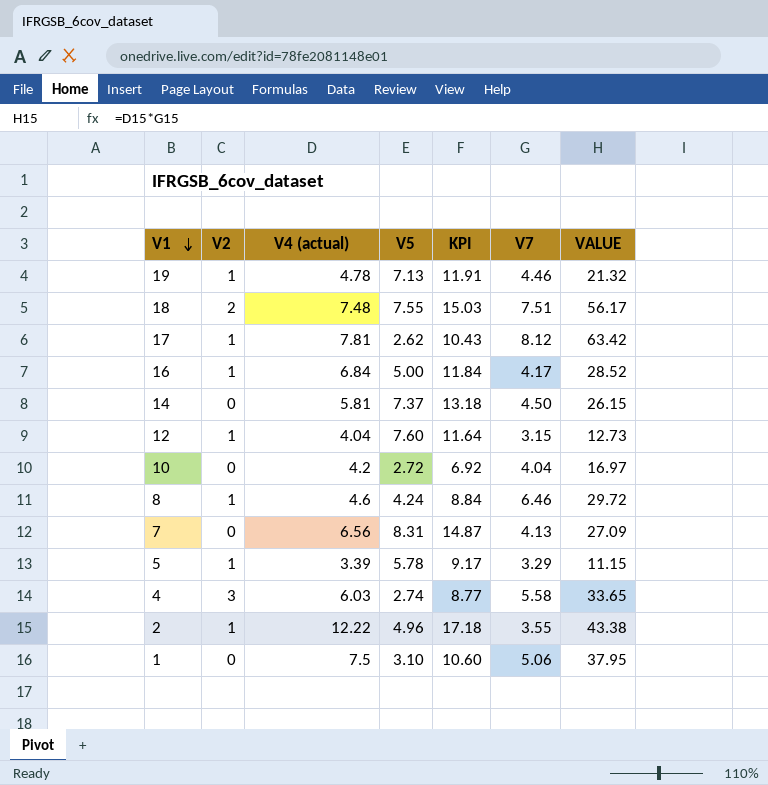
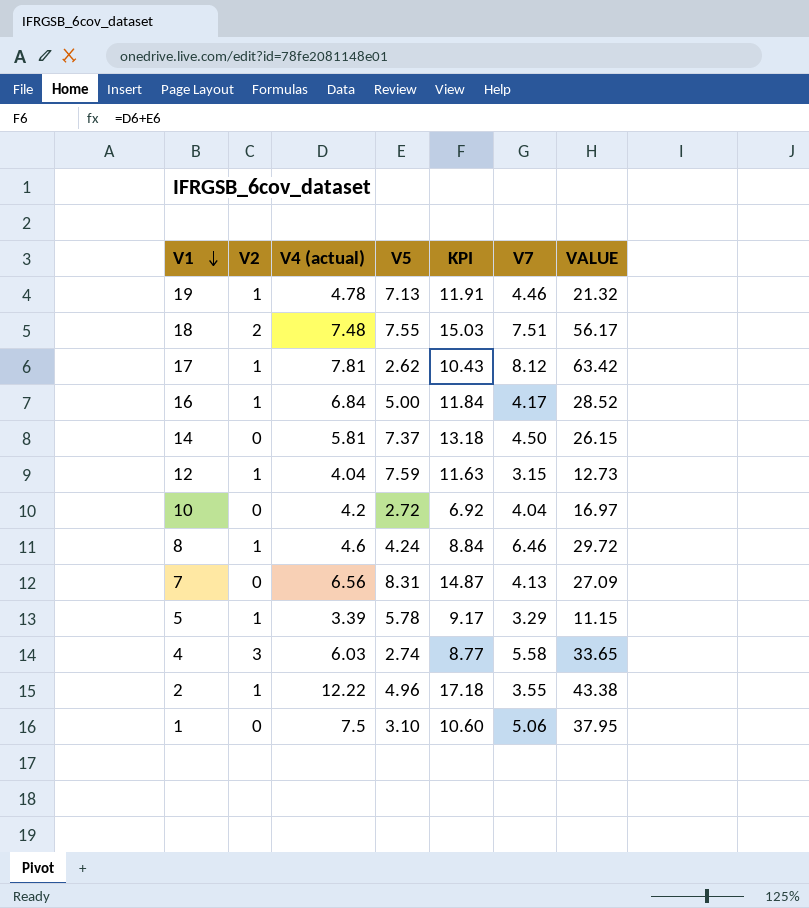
12 | V5: 7.60 -> 7.59
12 | KPI: 11.64 -> 11.63

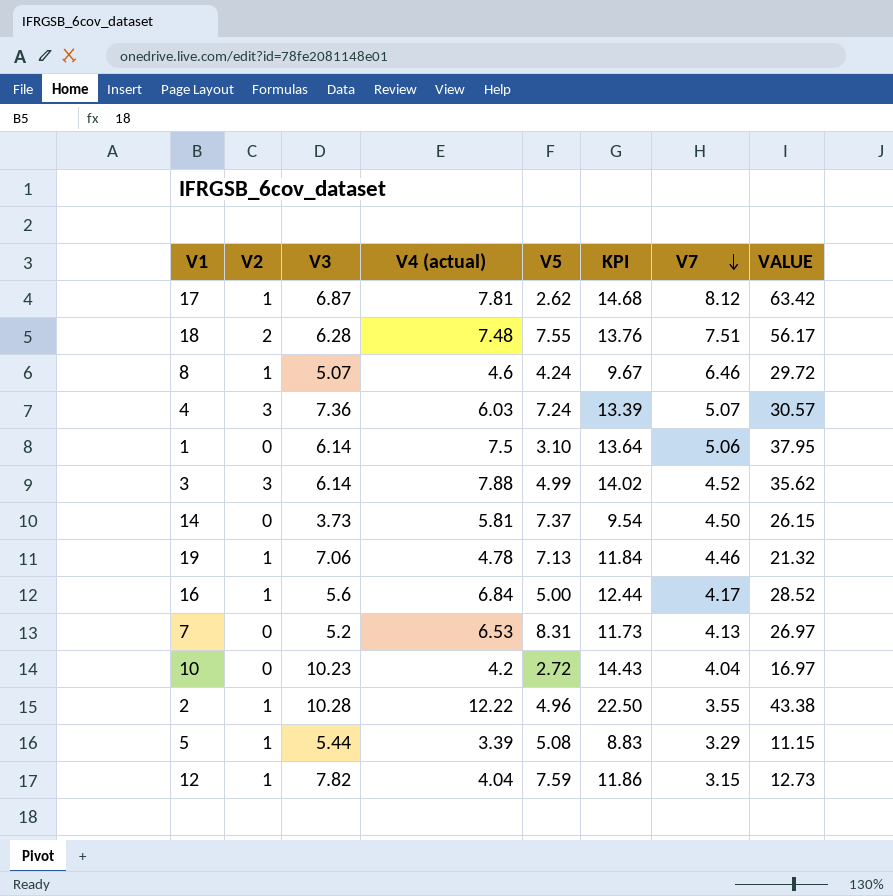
row order: V1 descending -> V7 descending
column V3 | position: none -> 3
column KPI | formula: [V4 (actual)] + [V5] -> [V3] + [V4 (actual)]
4 | V5: 2.74 -> 7.24
4 | V7: 5.58 -> 5.07
4 | VALUE: 33.65 -> 30.57
row 3: none -> 3 | 6.14 | 7.88 | 4.99 | 14.02 | 4.52 | 35.62
7 | V4 (actual): 6.56 -> 6.53
7 | VALUE: 27.09 -> 26.97
5 | V5: 5.78 -> 5.08

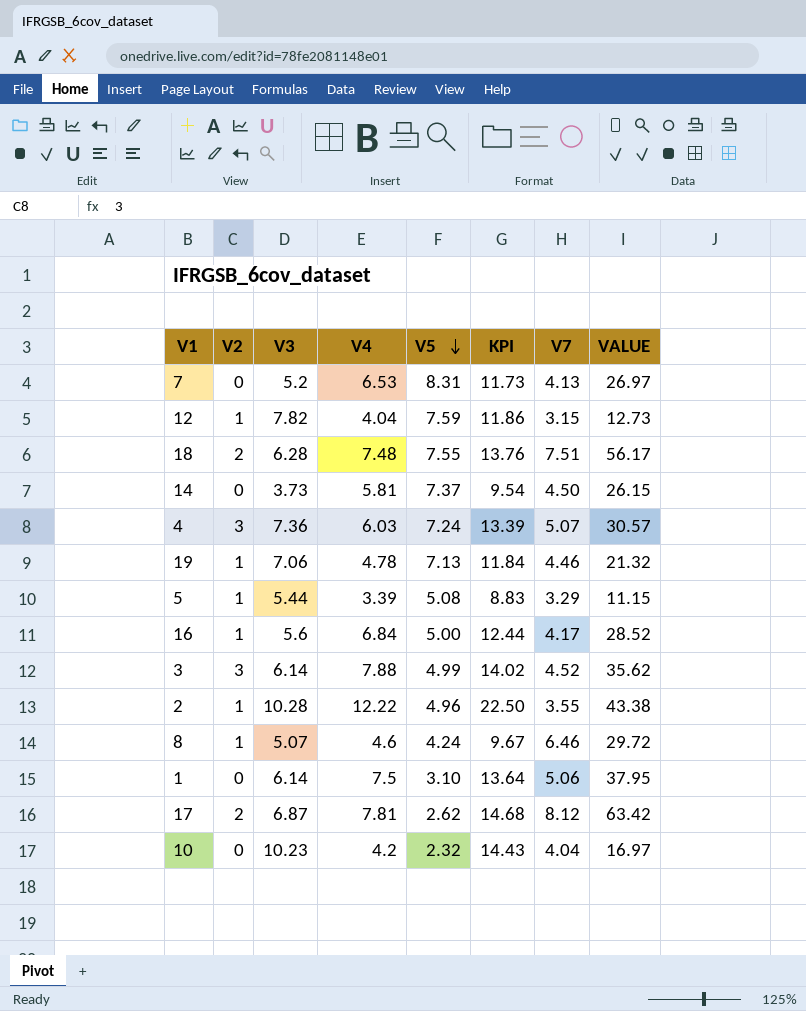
row order: V7 descending -> V5 descending
column name: V4 (actual) -> V4
17 | V2: 1 -> 2
10 | V5: 2.72 -> 2.32

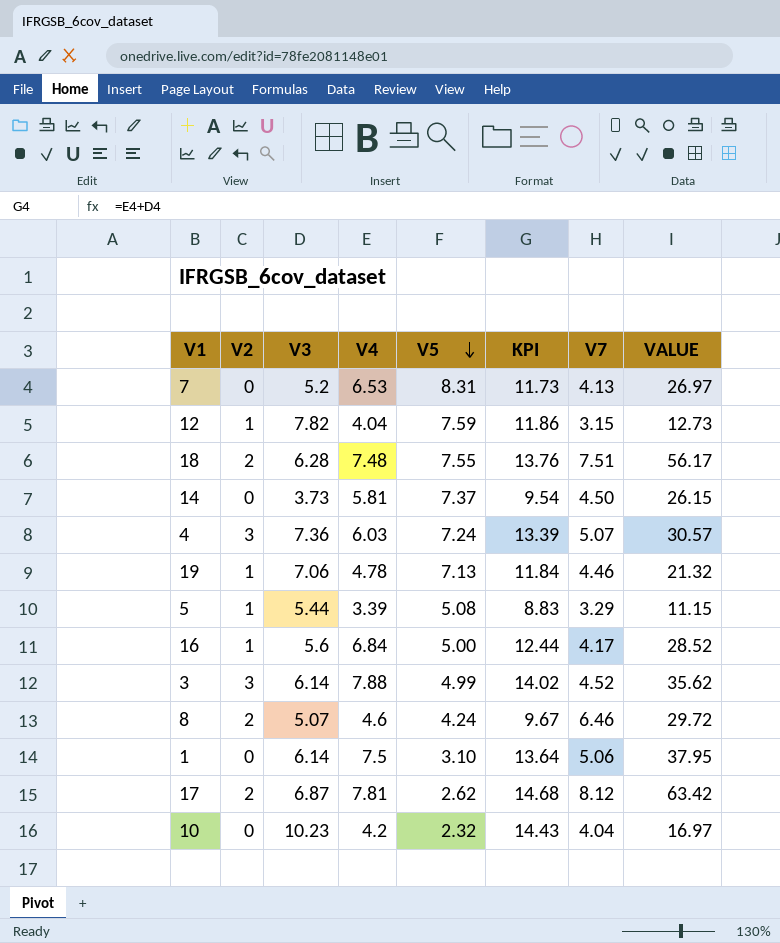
row 2: 1 | 10.28 | 12.22 | 4.96 | 22.50 | 3.55 | 43.38 -> none
8 | V2: 1 -> 2

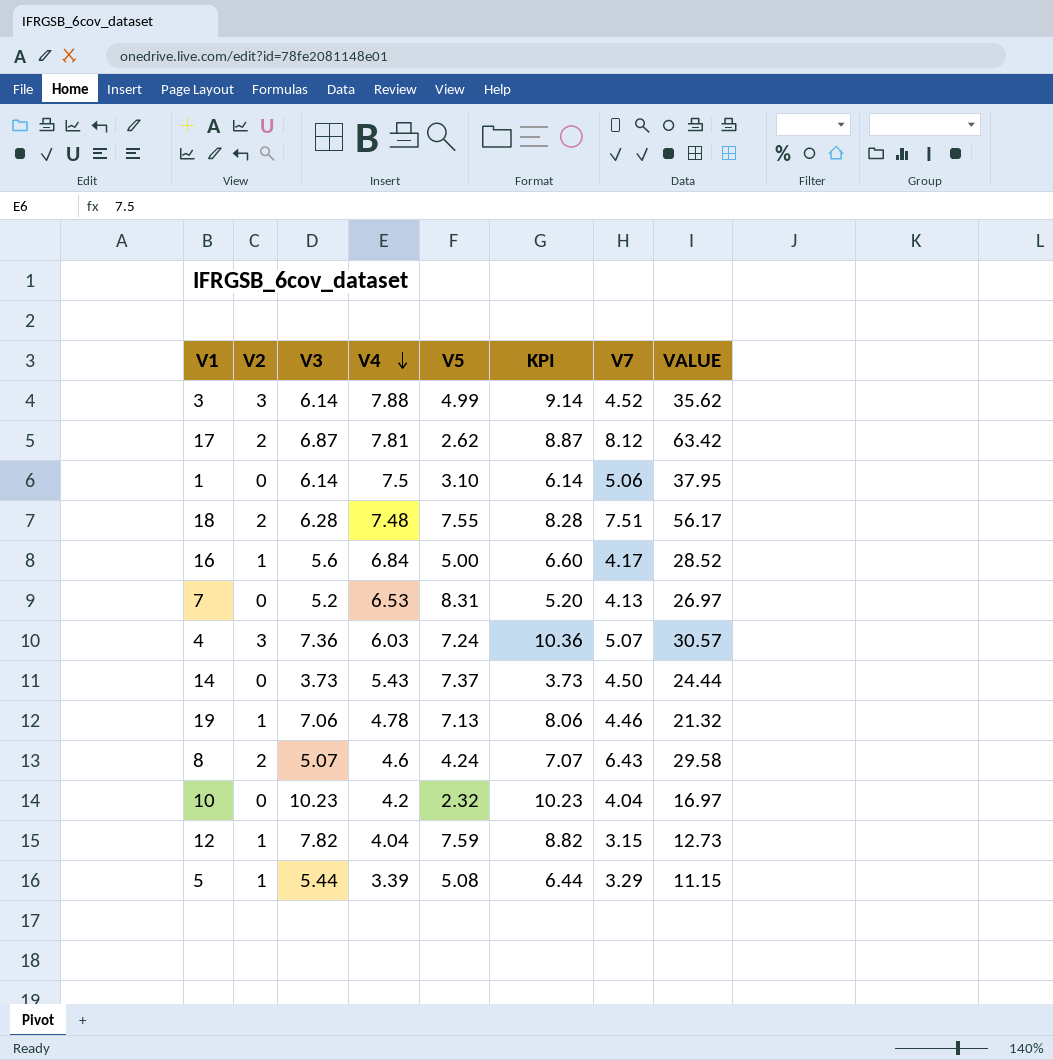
row order: V5 descending -> V4 descending
column KPI | formula: [V3] + [V4] -> [V2] + [V3]
14 | V4: 5.81 -> 5.43
14 | VALUE: 26.15 -> 24.44
8 | V7: 6.46 -> 6.43
8 | VALUE: 29.72 -> 29.58

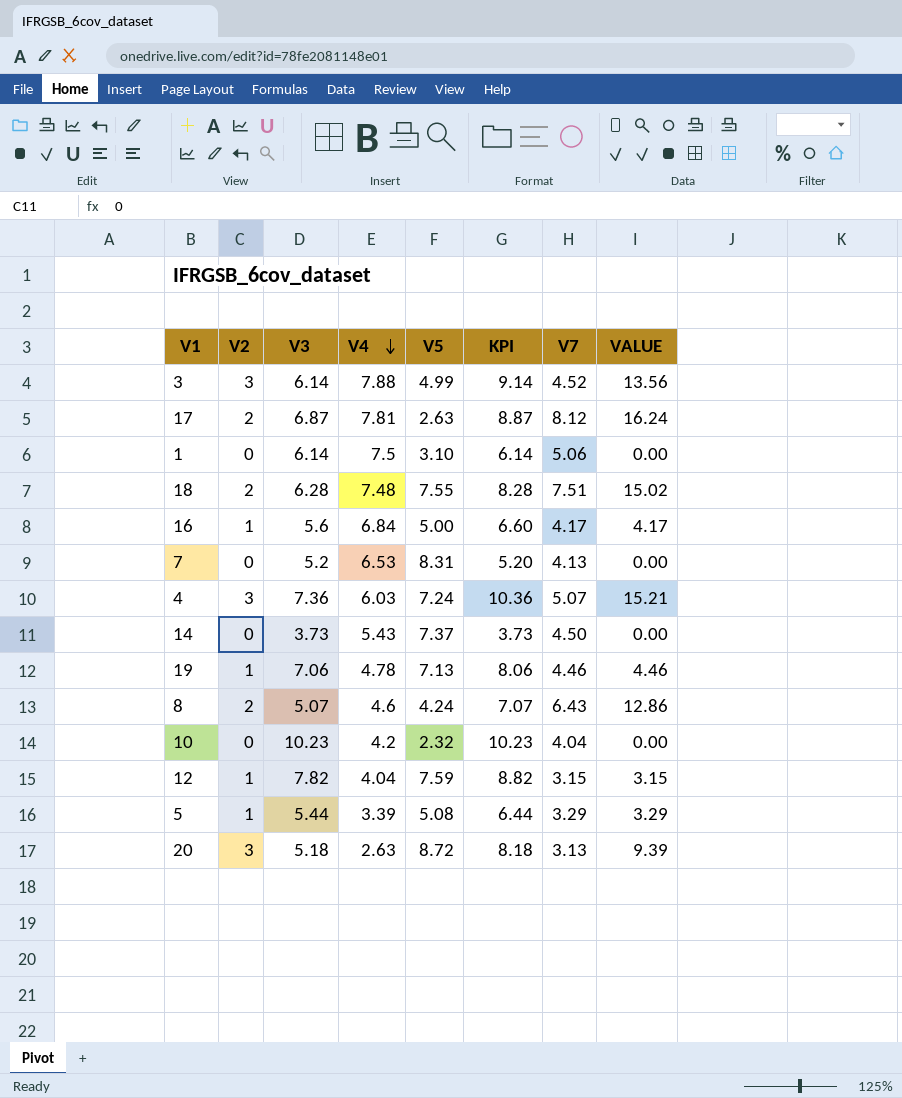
column VALUE | formula: [V4] * [V7] -> [V2] * [V7]
17 | V5: 2.62 -> 2.63
row 20: none -> 3 | 5.18 | 2.63 | 8.72 | 8.18 | 3.13 | 9.39

